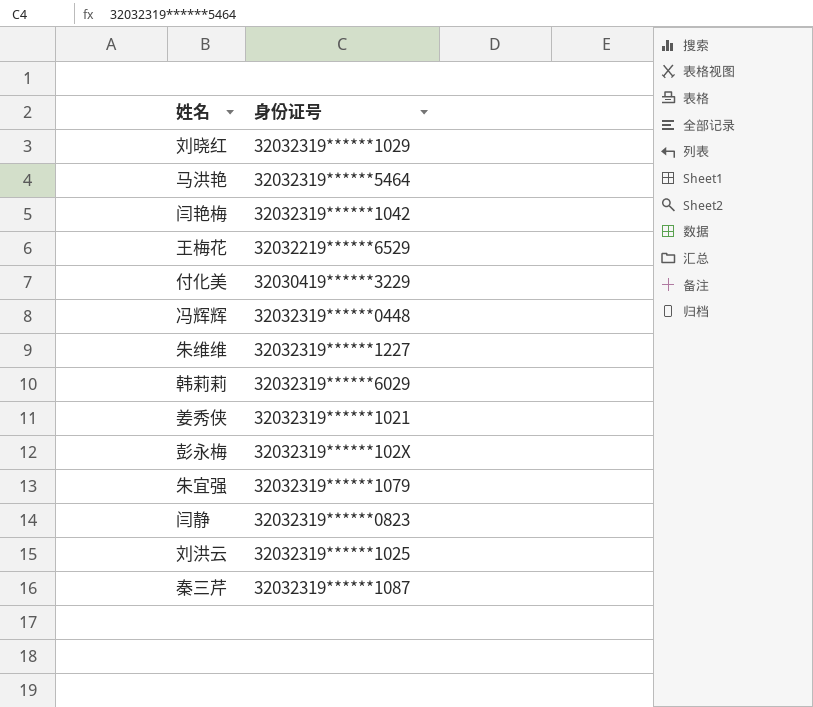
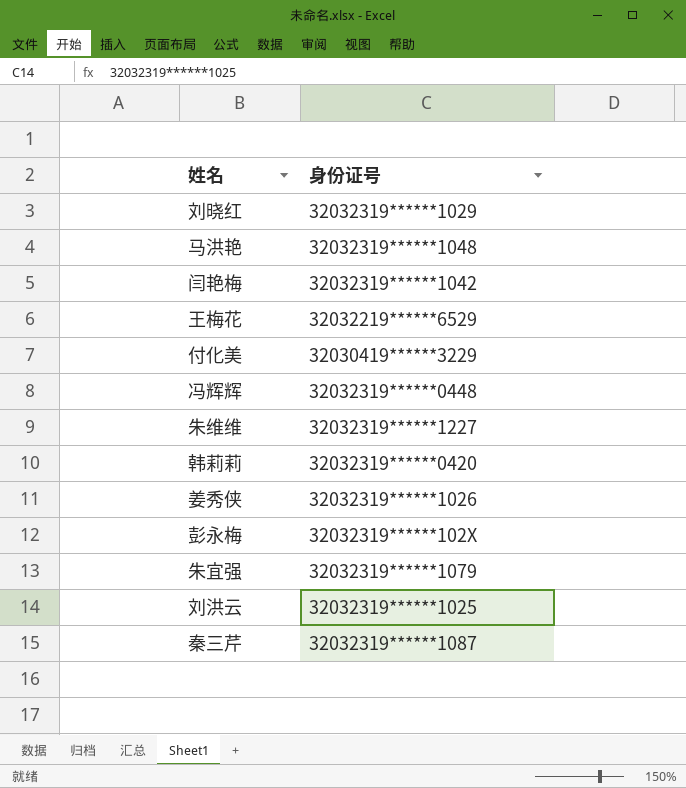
row 闫静: 32032319******0823 -> none
马洪艳 | 身份证号: 32032319******5464 -> 32032319******1048
韩莉莉 | 身份证号: 32032319******6029 -> 32032319******0420
姜秀侠 | 身份证号: 32032319******1021 -> 32032319******1026

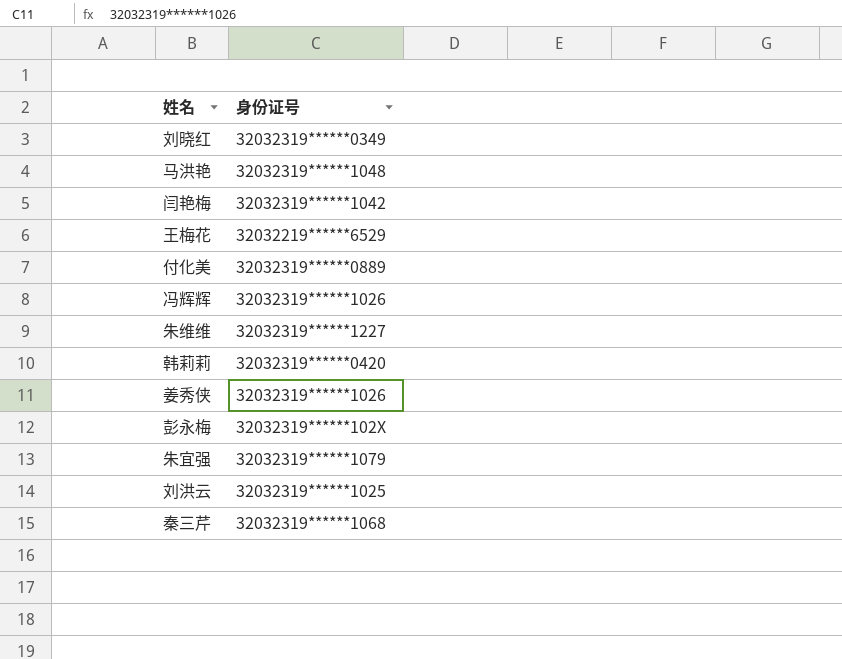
刘晓红 | 身份证号: 32032319******1029 -> 32032319******0349
付化美 | 身份证号: 32030419******3229 -> 32032319******0889
冯辉辉 | 身份证号: 32032319******0448 -> 32032319******1026
秦三芹 | 身份证号: 32032319******1087 -> 32032319******1068

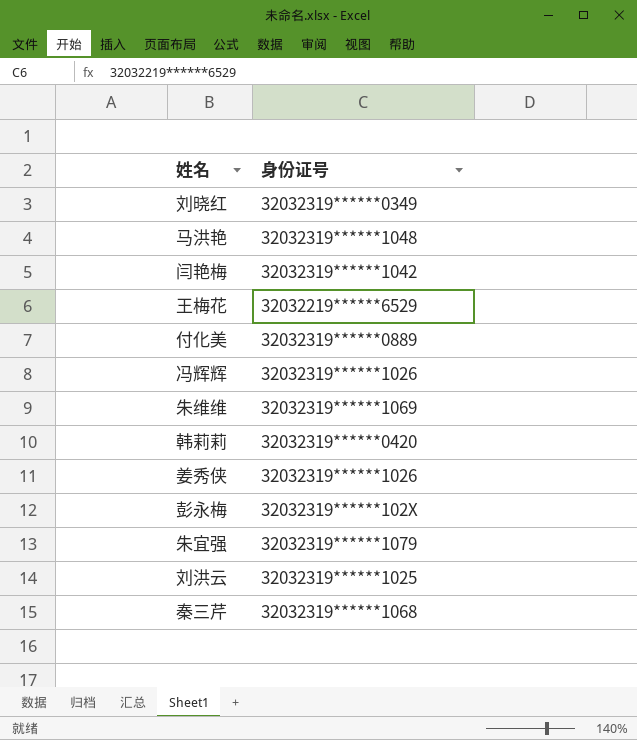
朱维维 | 身份证号: 32032319******1227 -> 32032319******1069

